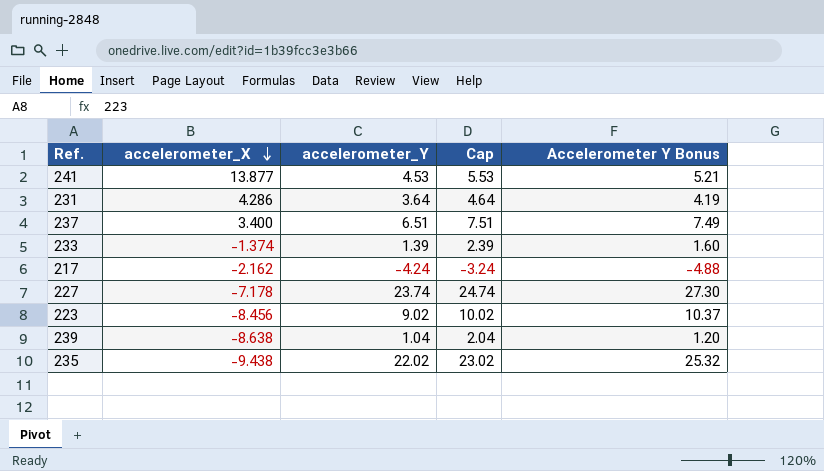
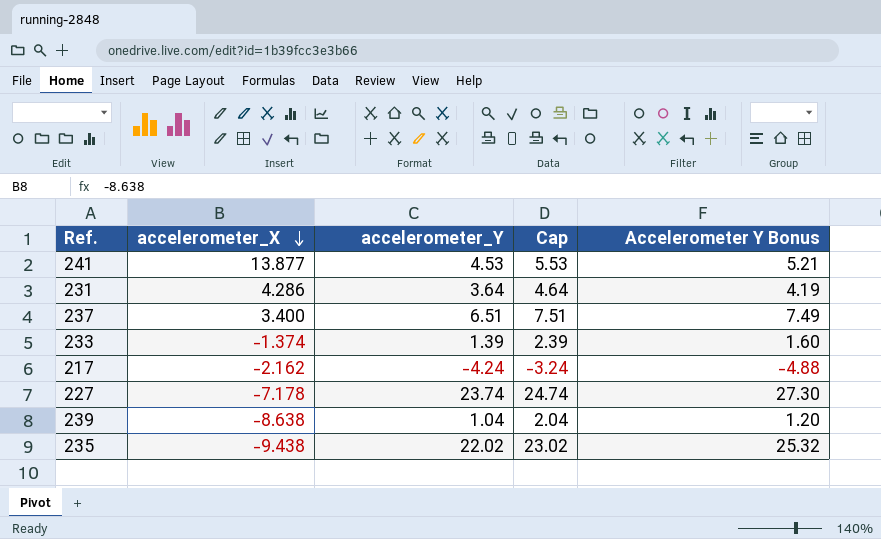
row 223: -8.456 | 9.02 | 10.02 | 10.37 -> none

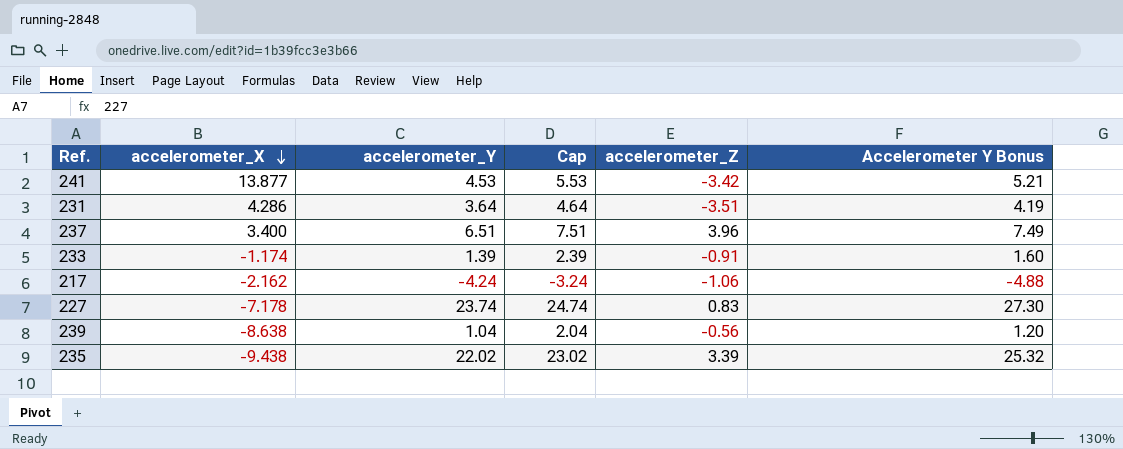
column accelerometer_Z | position: none -> 5
233 | accelerometer_X: -1.374 -> -1.174

